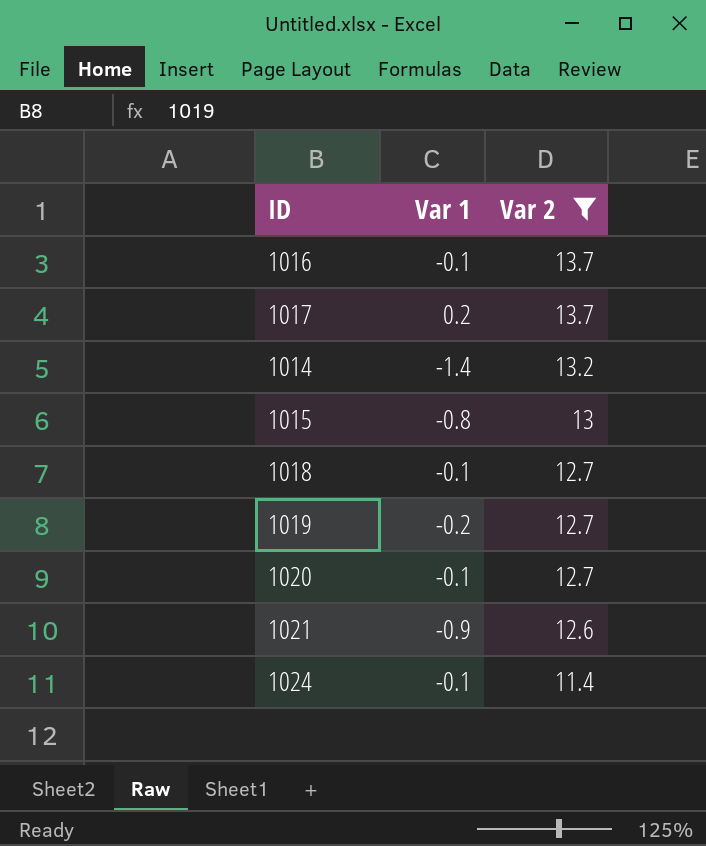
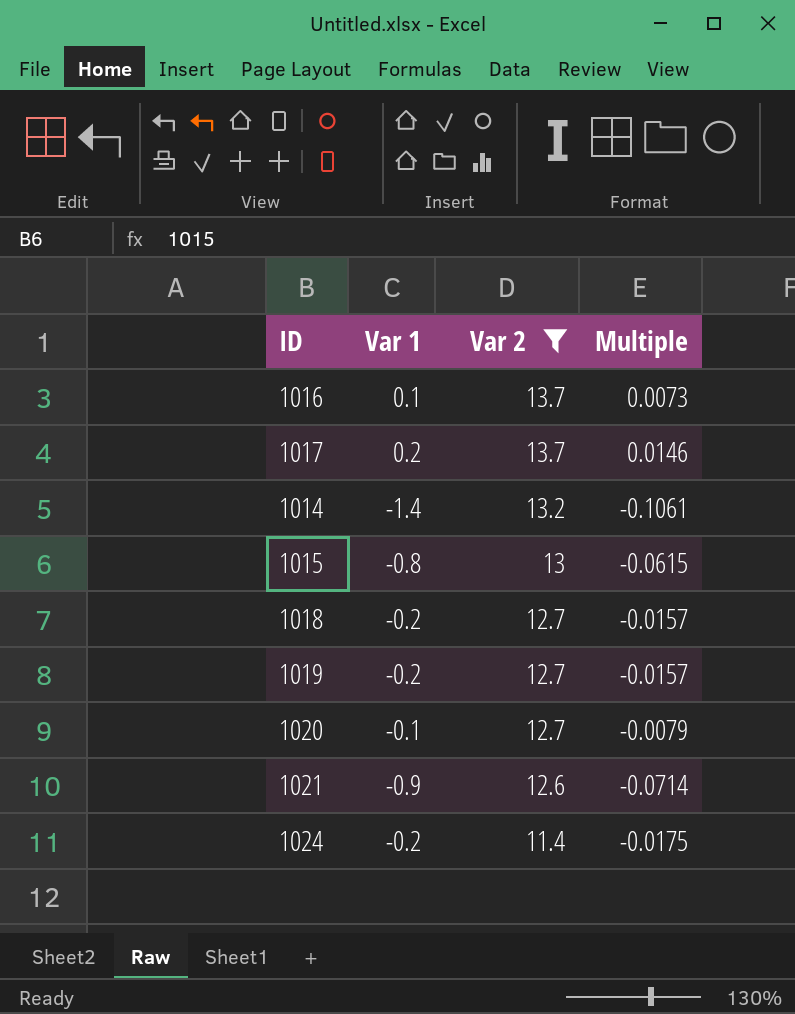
column Multiple | formula: none -> [Var 1] / [Var 2]
1016 | Var 1: -0.1 -> 0.1
1018 | Var 1: -0.1 -> -0.2
1024 | Var 1: -0.1 -> -0.2

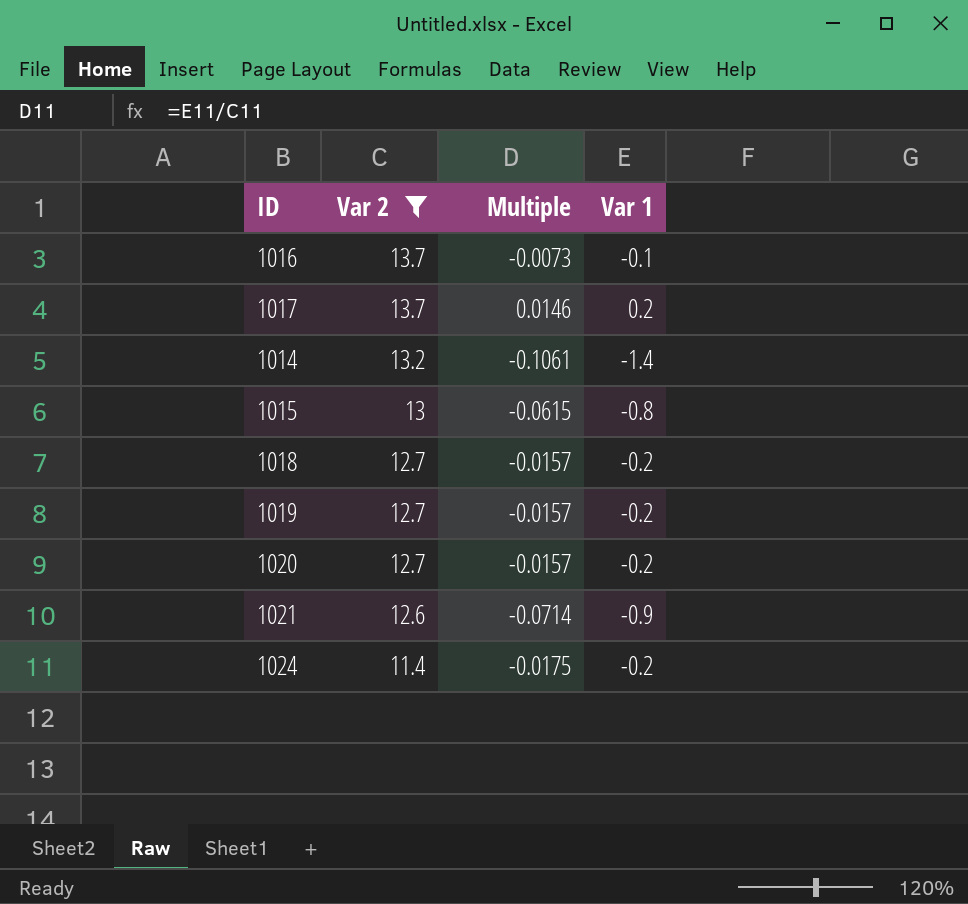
column Var 1 | position: 2 -> 4
1016 | Multiple: 0.0073 -> -0.0073
1016 | Var 1: 0.1 -> -0.1
1020 | Multiple: -0.0079 -> -0.0157
1020 | Var 1: -0.1 -> -0.2

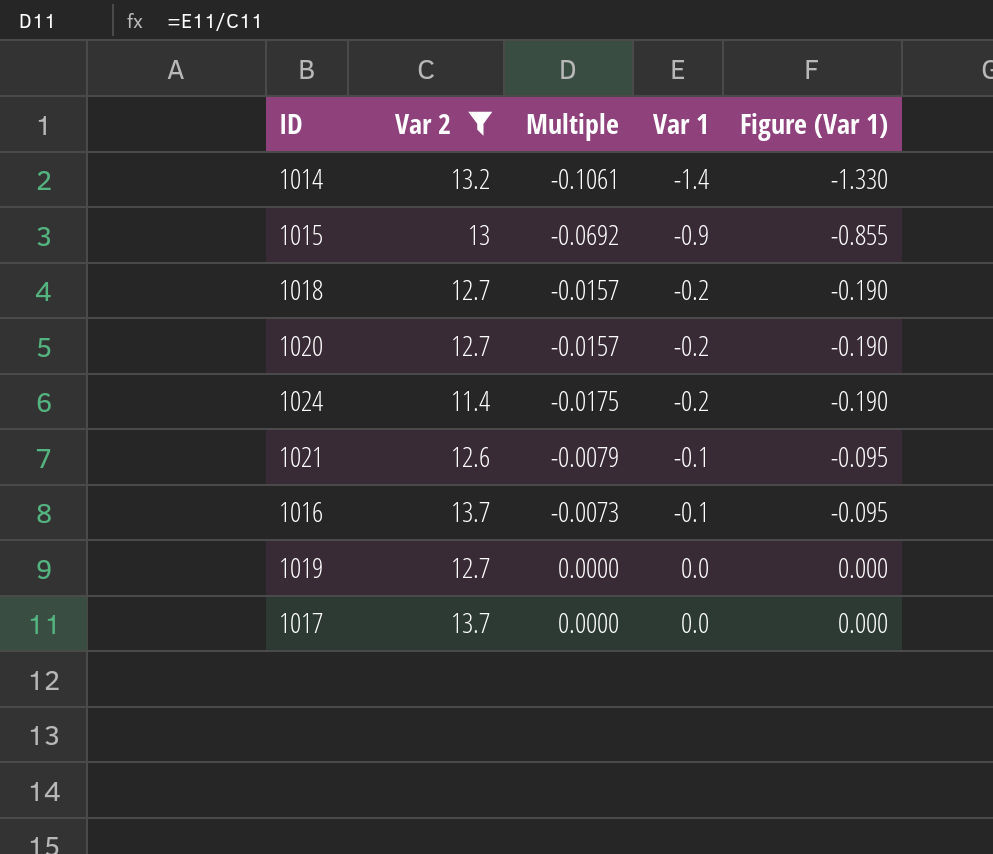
row order: Var 2 descending -> Var 1 ascending
column Figure (Var 1) | formula: none -> [Var 1] * 0.95
1015 | Multiple: -0.0615 -> -0.0692
1015 | Var 1: -0.8 -> -0.9
1021 | Multiple: -0.0714 -> -0.0079
1021 | Var 1: -0.9 -> -0.1
1019 | Multiple: -0.0157 -> 0.0000
1019 | Var 1: -0.2 -> 0.0
1017 | Multiple: 0.0146 -> 0.0000
1017 | Var 1: 0.2 -> 0.0

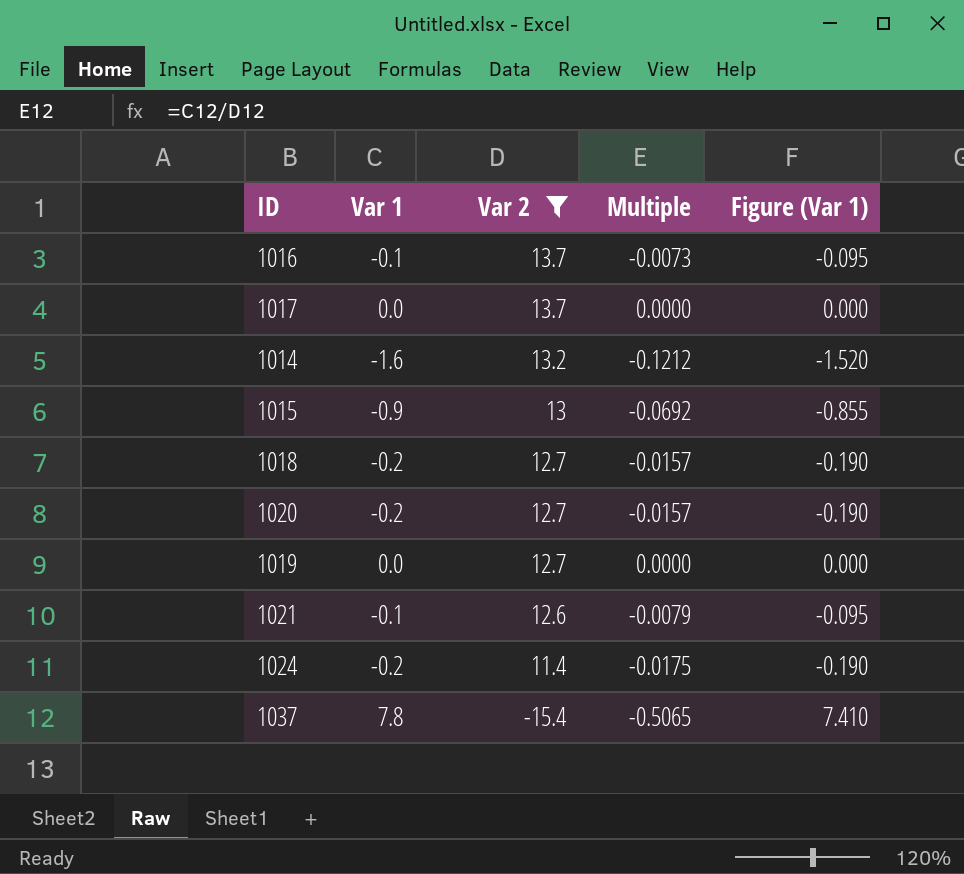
row order: Var 1 ascending -> Var 2 descending
column Var 1 | position: 4 -> 2
1014 | Var 1: -1.4 -> -1.6
1014 | Multiple: -0.1061 -> -0.1212
1014 | Figure (Var 1): -1.330 -> -1.520
row 1037: none -> 7.8 | -15.4 | -0.5065 | 7.410

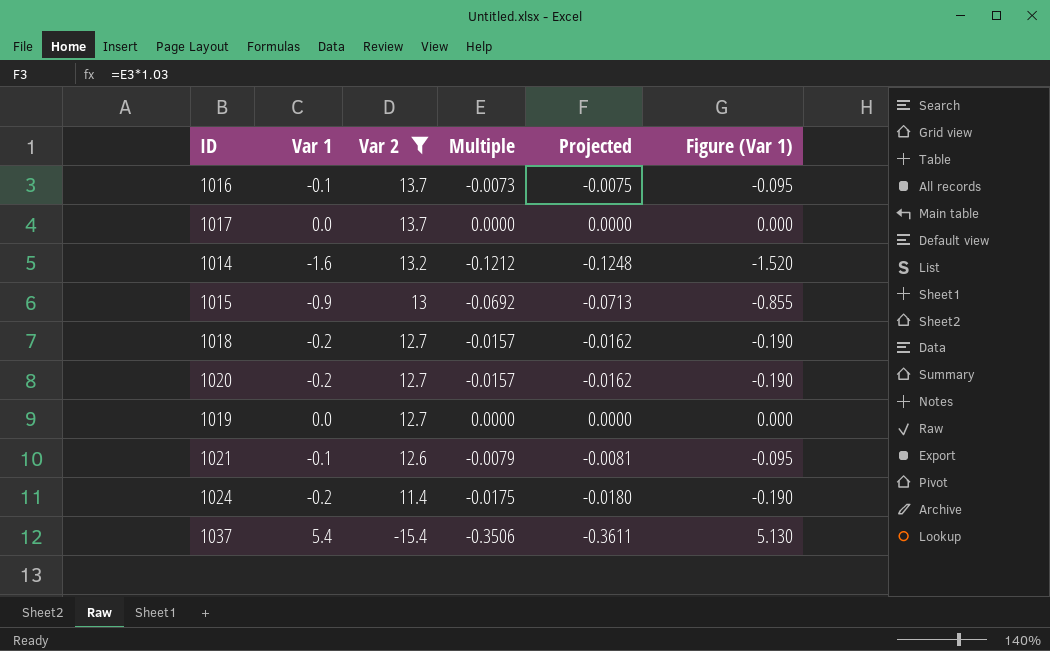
column Projected | formula: none -> [Multiple] * 1.03
1037 | Var 1: 7.8 -> 5.4
1037 | Multiple: -0.5065 -> -0.3506
1037 | Figure (Var 1): 7.410 -> 5.130

